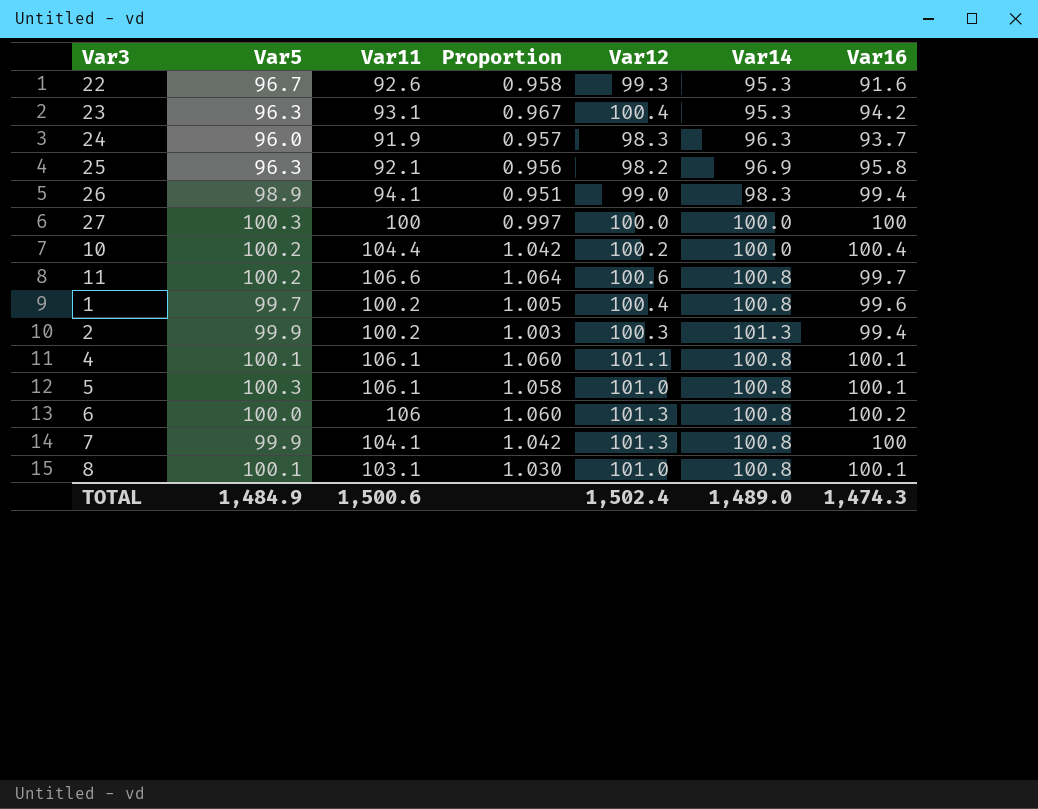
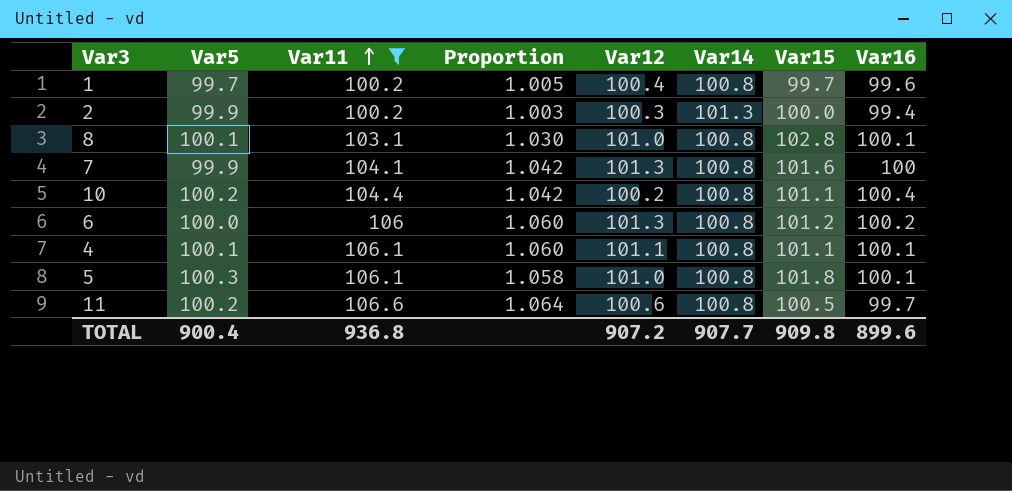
filter: none -> Var11 >= 100.2
row order: none -> Var11 ascending
column Var15 | position: none -> 7
10 | Var14: 100.0 -> 100.8
TOTAL | Var5: 1,484.9 -> 900.4
TOTAL | Var11: 1,500.6 -> 936.8
TOTAL | Var12: 1,502.4 -> 907.2
TOTAL | Var14: 1,489.0 -> 907.7
TOTAL | Var16: 1,474.3 -> 899.6

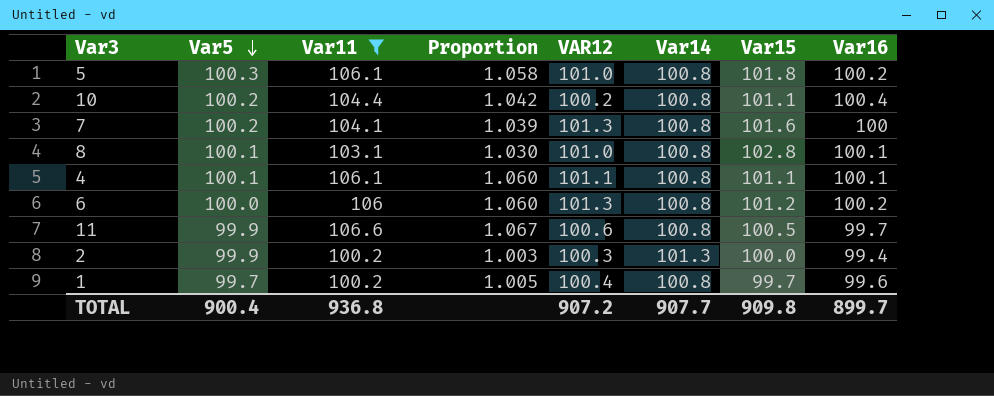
row order: Var11 ascending -> Var5 descending
column name: Var12 -> VAR12
5 | Var16: 100.1 -> 100.2
7 | Var5: 99.9 -> 100.2
7 | Proportion: 1.042 -> 1.039
11 | Var5: 100.2 -> 99.9
11 | Proportion: 1.064 -> 1.067
TOTAL | Var16: 899.6 -> 899.7

